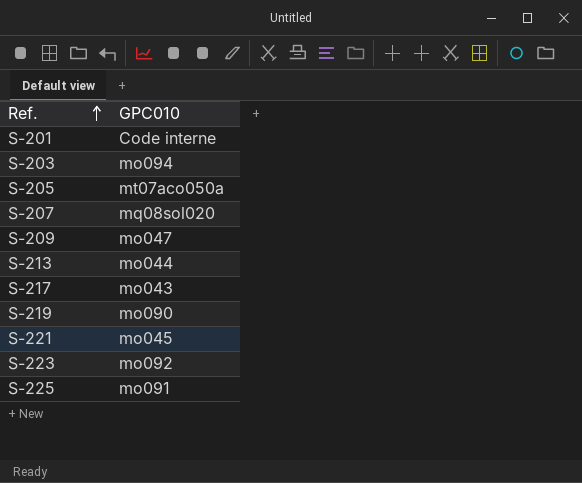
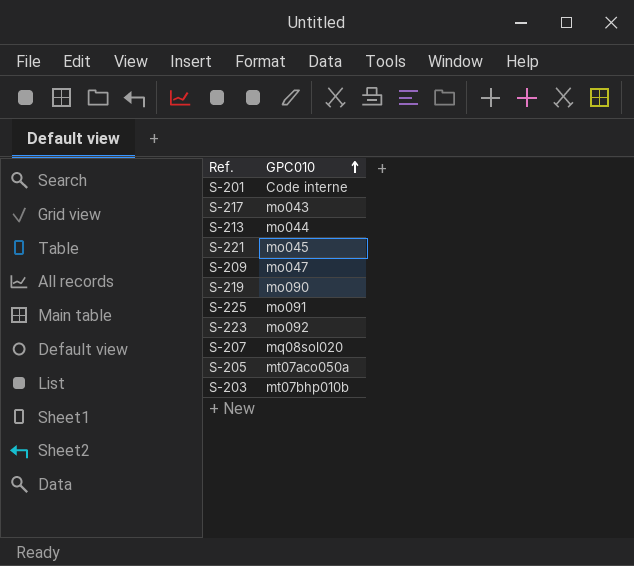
row order: Ref. ascending -> GPC010 ascending
S-203 | GPC010: mo094 -> mt07bhp010b

